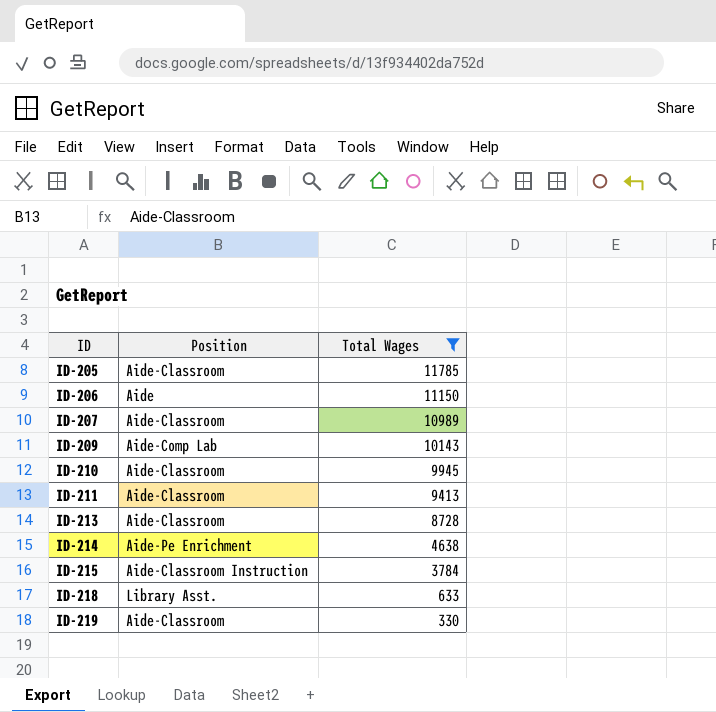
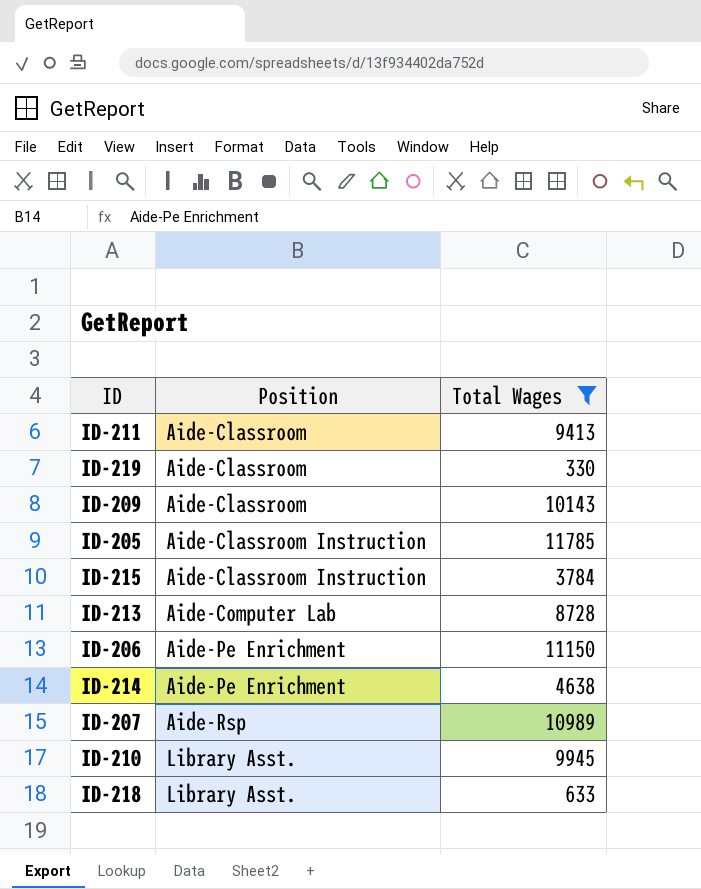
row order: ID ascending -> Position ascending
ID-209 | Position: Aide-Comp Lab -> Aide-Classroom
ID-205 | Position: Aide-Classroom -> Aide-Classroom Instruction
ID-213 | Position: Aide-Classroom -> Aide-Computer Lab
ID-206 | Position: Aide -> Aide-Pe Enrichment
ID-207 | Position: Aide-Classroom -> Aide-Rsp
ID-210 | Position: Aide-Classroom -> Library Asst.

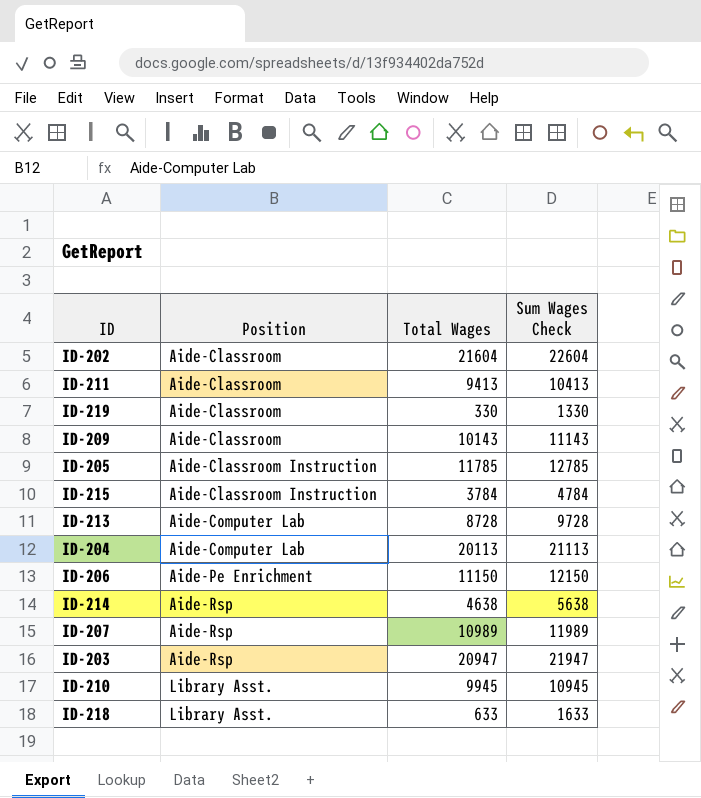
filter: Total Wages <= 11785 -> none
column Sum Wages Check | formula: none -> [Total Wages] + 1000
ID-214 | Position: Aide-Pe Enrichment -> Aide-Rsp

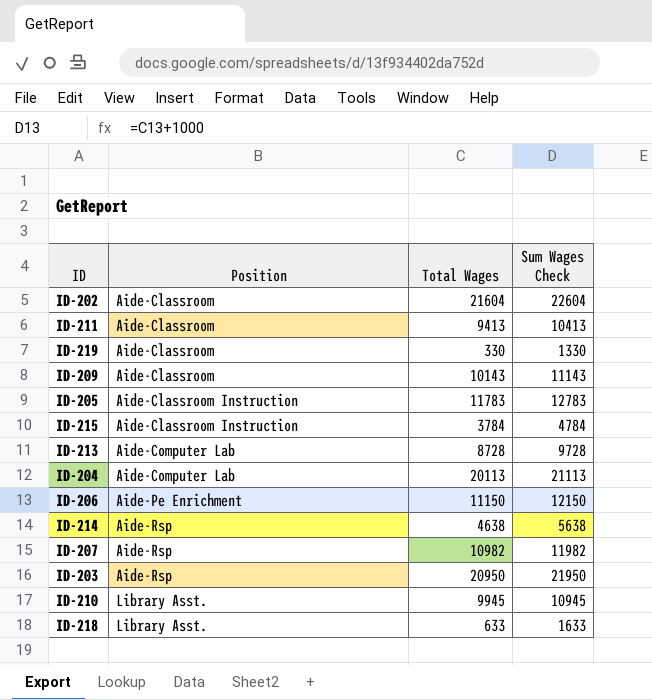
ID-205 | Total Wages: 11785 -> 11783
ID-205 | Sum Wages Check: 12785 -> 12783
ID-207 | Total Wages: 10989 -> 10982
ID-207 | Sum Wages Check: 11989 -> 11982
ID-203 | Total Wages: 20947 -> 20950
ID-203 | Sum Wages Check: 21947 -> 21950

